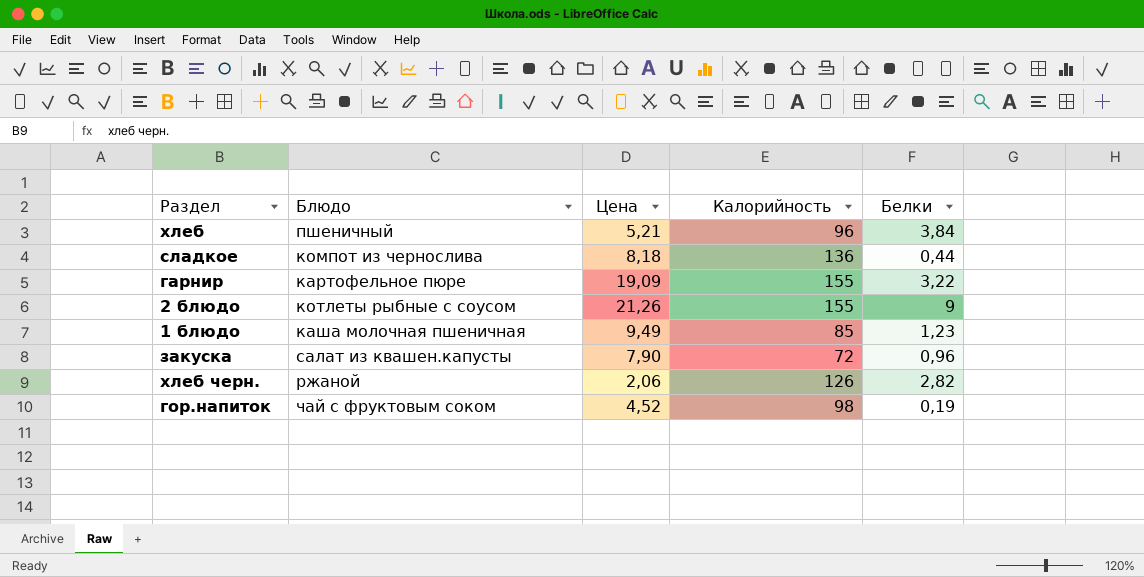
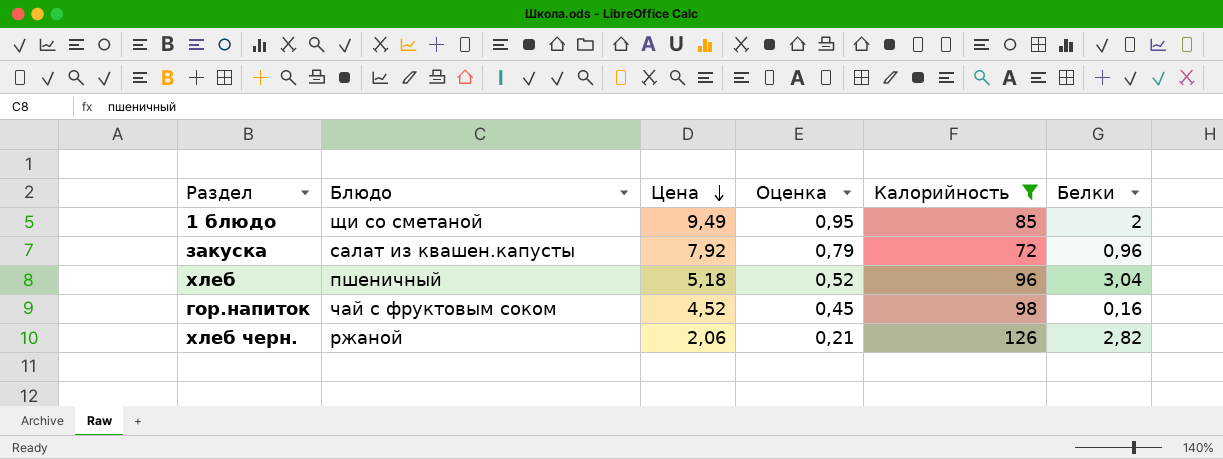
filter: none -> Калорийность <= 126
row order: none -> Цена descending
column Оценка | formula: none -> [Цена] * 0,1
1 блюдо | Блюдо: каша молочная пшеничная -> щи со сметаной
1 блюдо | Белки: 1,23 -> 2
закуска | Цена: 7,90 -> 7,92
хлеб | Цена: 5,21 -> 5,18
хлеб | Белки: 3,84 -> 3,04
гор.напиток | Белки: 0,19 -> 0,16

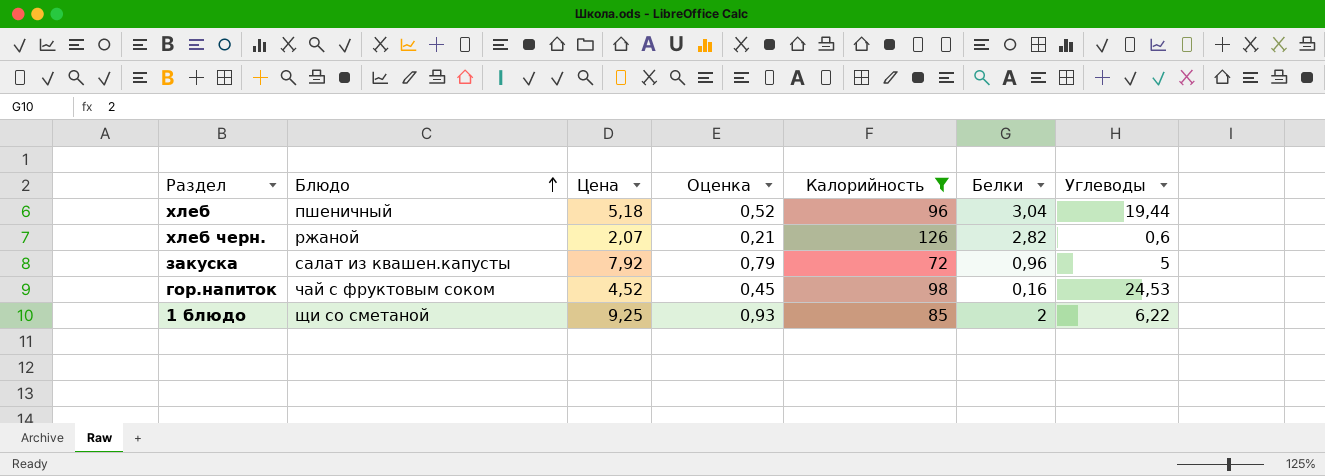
row order: Цена descending -> Блюдо ascending
column Углеводы | position: none -> 7
хлеб черн. | Цена: 2,06 -> 2,07
1 блюдо | Цена: 9,49 -> 9,25
1 блюдо | Оценка: 0,95 -> 0,93

